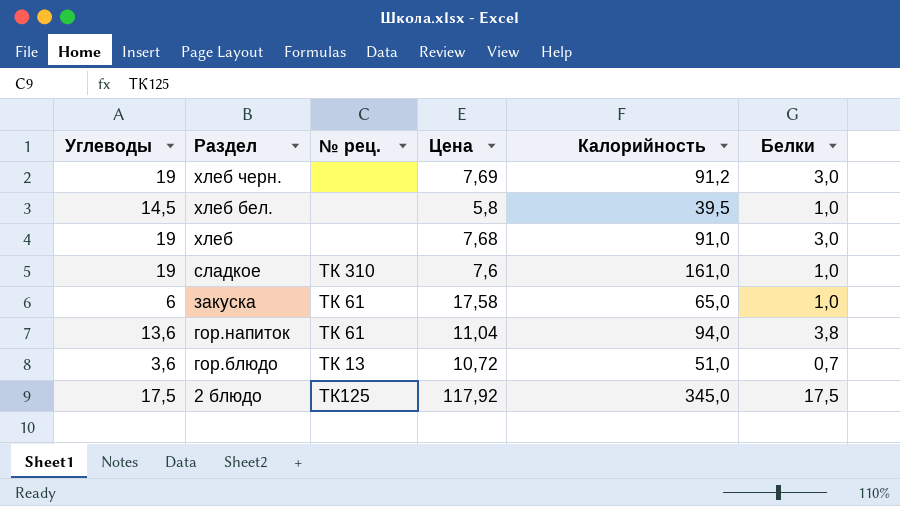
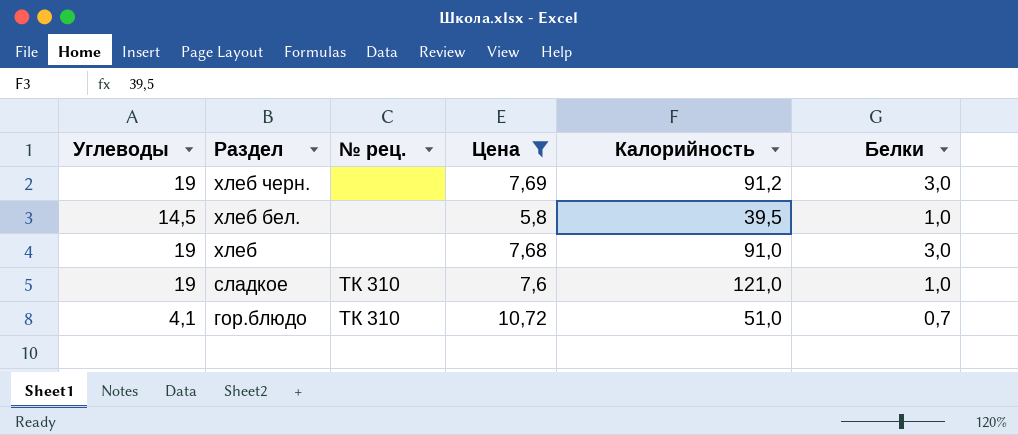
filter: none -> Цена <= 10,72
сладкое | Калорийность: 161,0 -> 121,0
гор.блюдо | Углеводы: 3,6 -> 4,1
гор.блюдо | № рец.: ТК 13 -> ТК 310

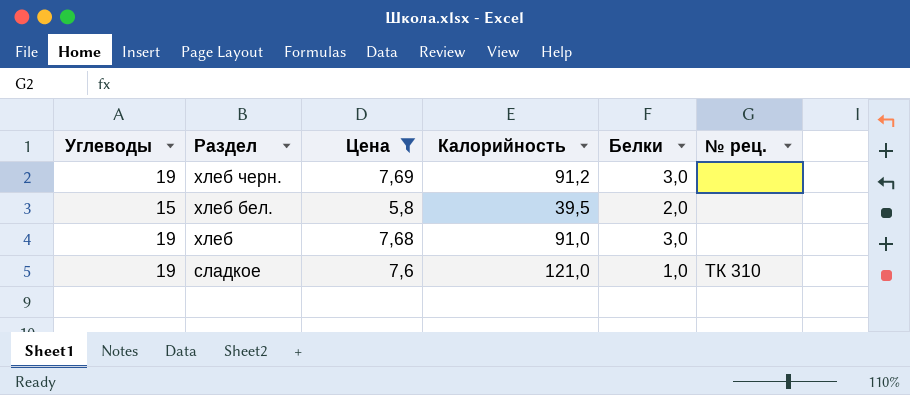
column № рец. | position: 3 -> 6
row гор.блюдо: 4,1 | ТК 310 | 10,72 | 51,0 | 0,7 -> none
хлеб бел. | Углеводы: 14,5 -> 15
хлеб бел. | Белки: 1,0 -> 2,0

